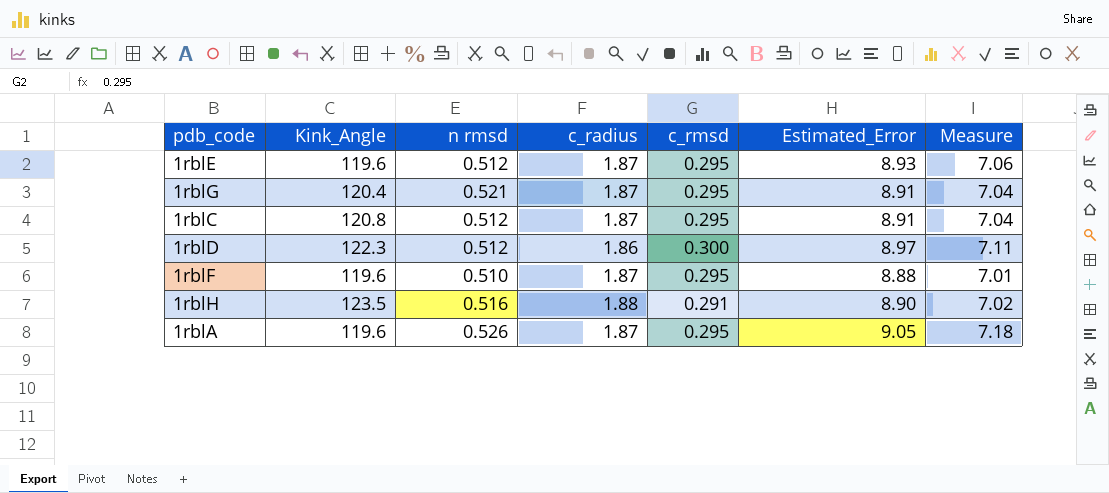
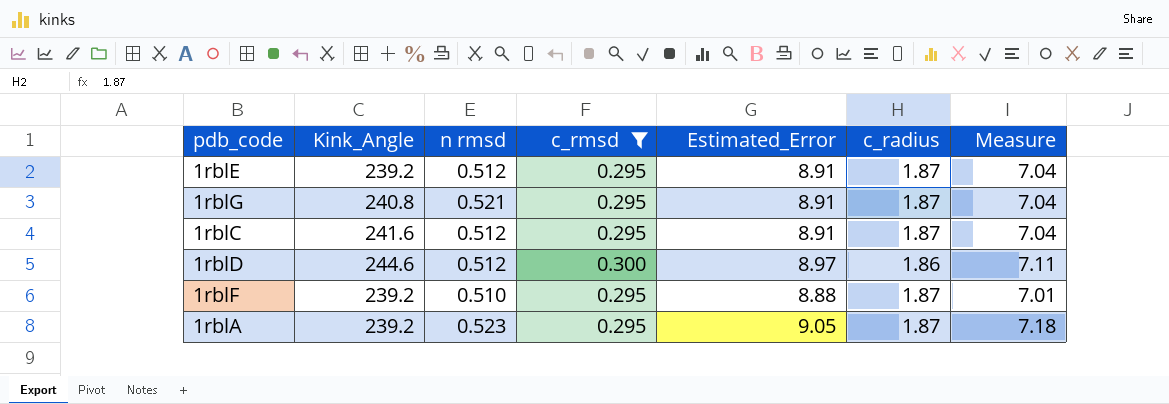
filter: none -> c_rmsd != 0.291
column c_radius | position: 4 -> 6
1rblE | Kink_Angle: 119.6 -> 239.2
1rblE | Estimated_Error: 8.93 -> 8.91
1rblE | Measure: 7.06 -> 7.04
1rblG | Kink_Angle: 120.4 -> 240.8
1rblC | Kink_Angle: 120.8 -> 241.6
1rblD | Kink_Angle: 122.3 -> 244.6
1rblF | Kink_Angle: 119.6 -> 239.2
1rblA | Kink_Angle: 119.6 -> 239.2
1rblA | n rmsd: 0.526 -> 0.523

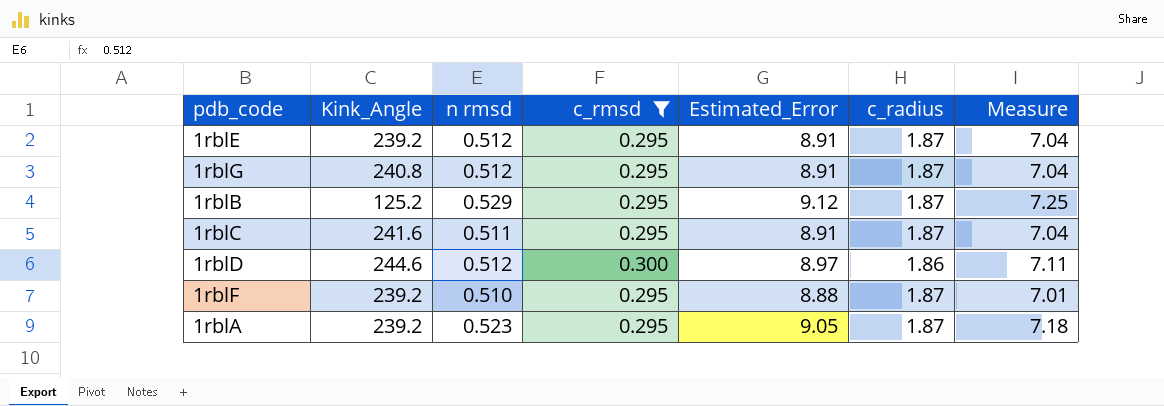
1rblG | n rmsd: 0.521 -> 0.512
row 1rblB: none -> 125.2 | 0.529 | 0.295 | 9.12 | 1.87 | 7.25
1rblC | n rmsd: 0.512 -> 0.511

